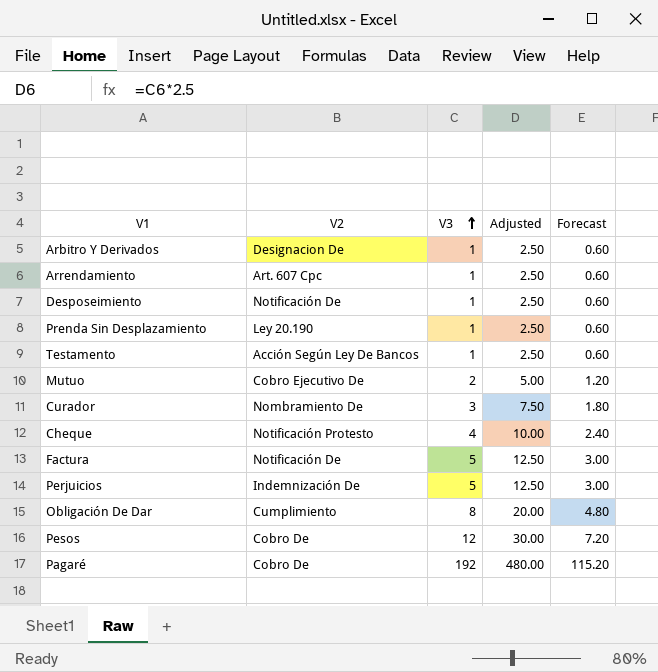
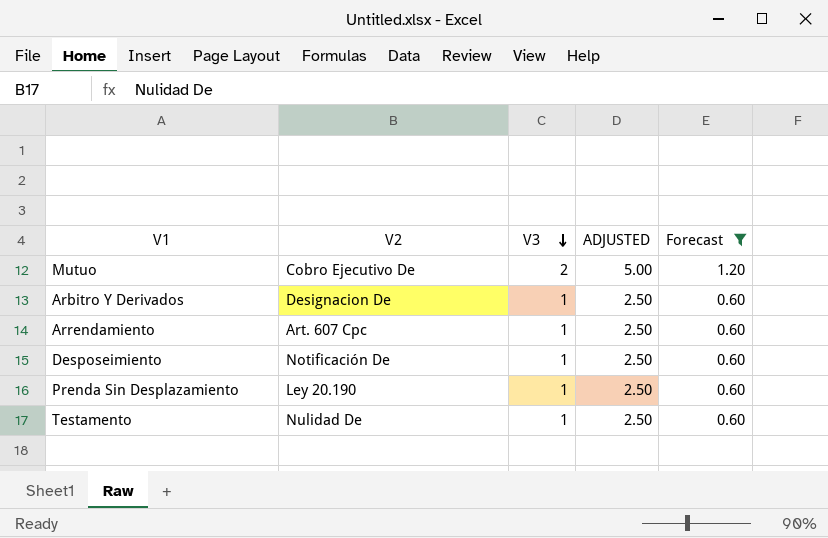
filter: none -> Forecast <= 1.20
row order: V3 ascending -> V3 descending
column name: Adjusted -> ADJUSTED
Testamento | V2: Acción Según Ley De Bancos -> Nulidad De

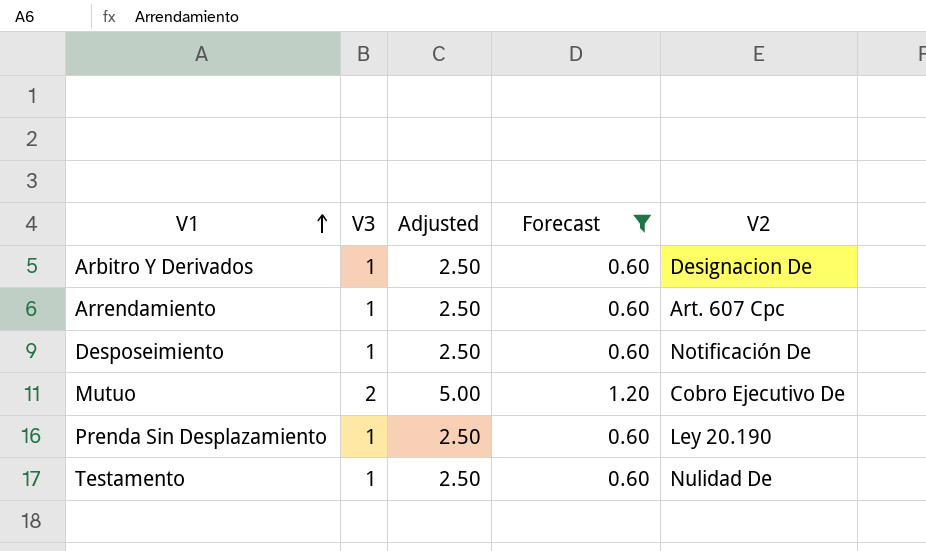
row order: V3 descending -> V1 ascending
column name: ADJUSTED -> Adjusted
column V2 | position: 2 -> 5

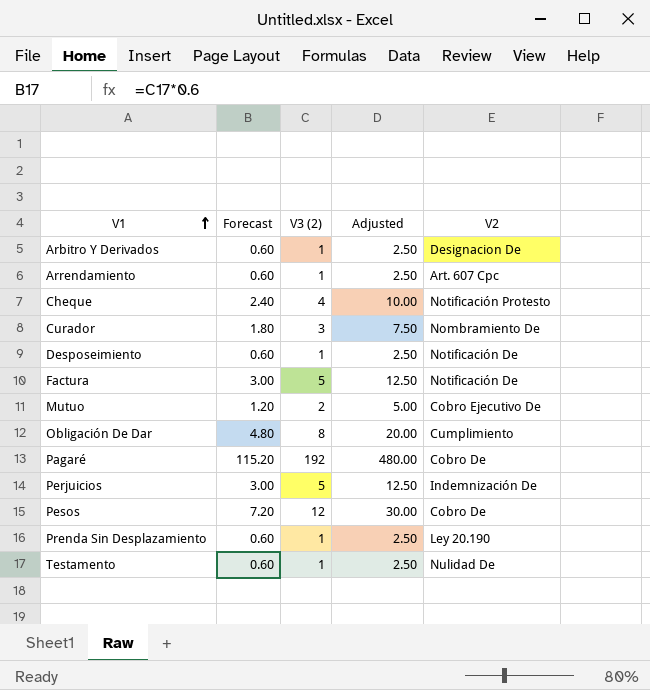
filter: Forecast <= 1.20 -> none
column Forecast | position: 4 -> 2
column name: V3 -> V3 (2)

